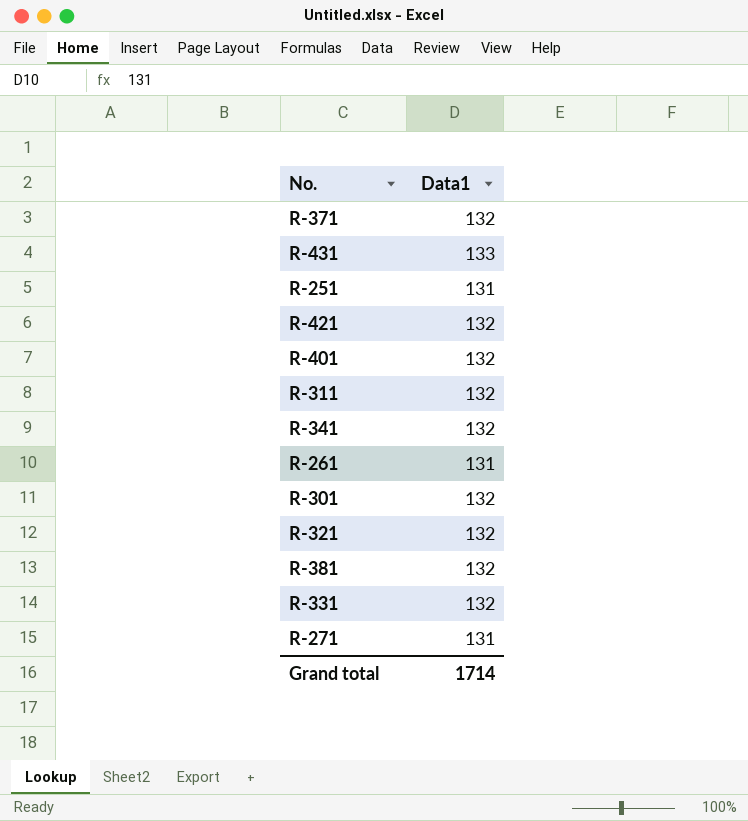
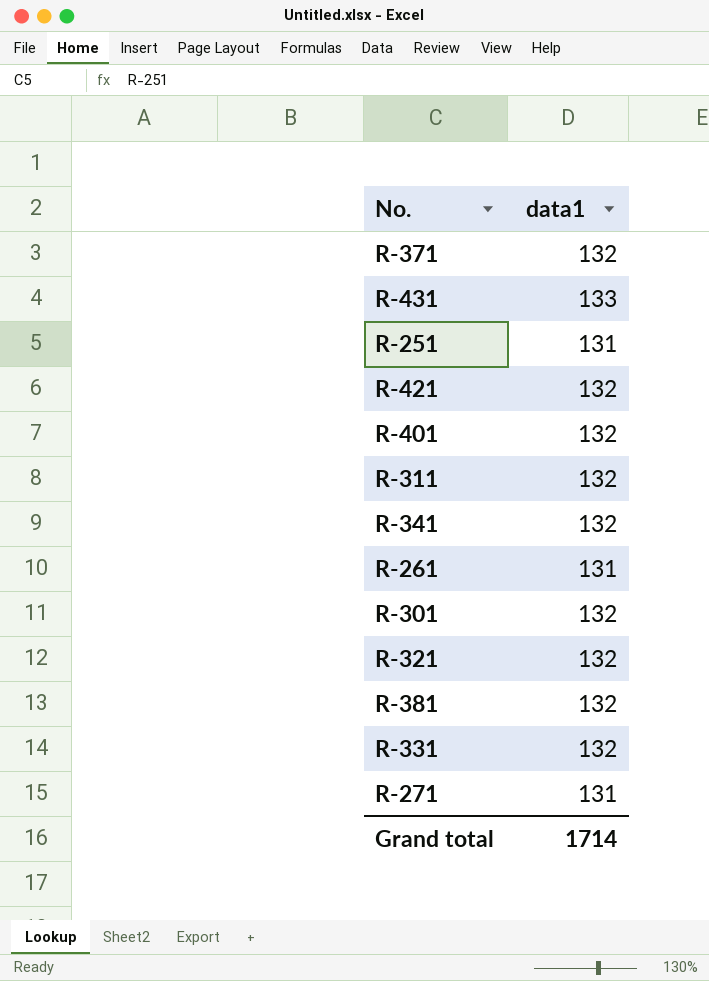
column name: Data1 -> data1

